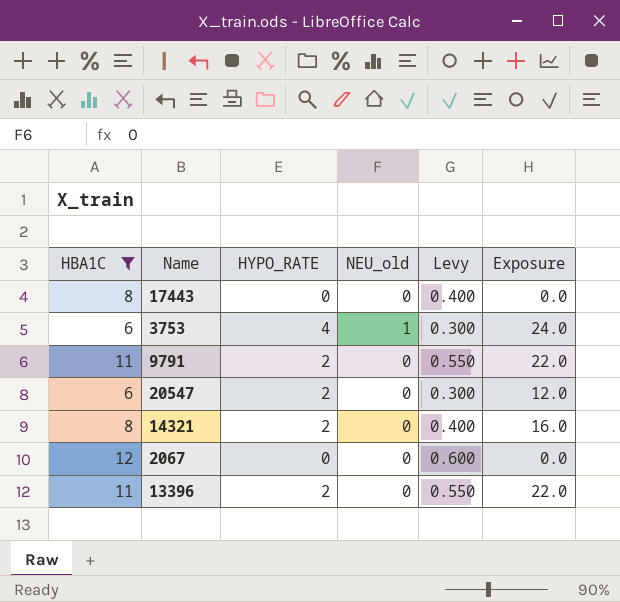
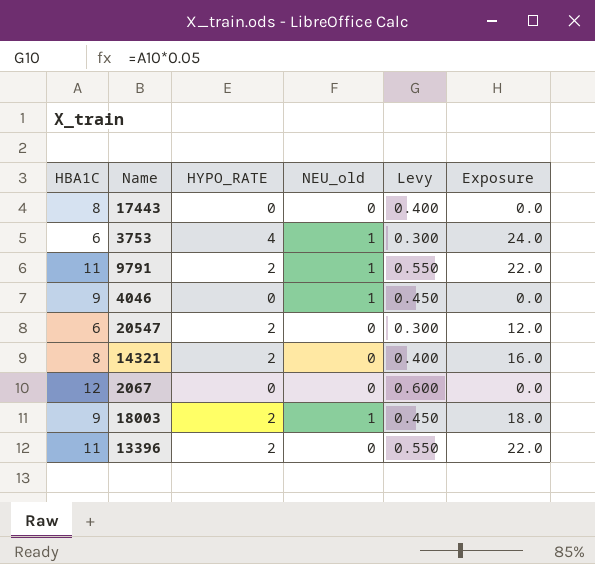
filter: HBA1C != 9 -> none
9791 | NEU_old: 0 -> 1

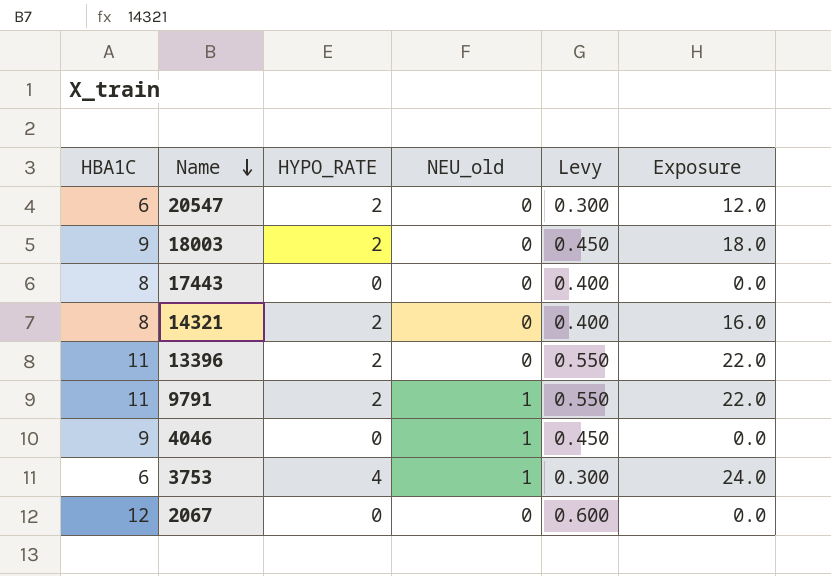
row order: none -> Name descending
18003 | NEU_old: 1 -> 0

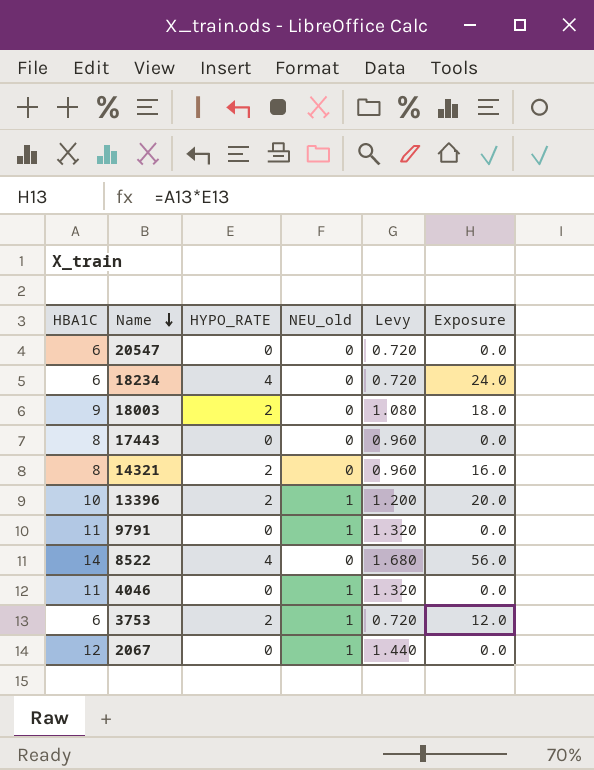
column Levy | formula: [HBA1C] * 0.05 -> [HBA1C] * 0.12
20547 | HYPO_RATE: 2 -> 0
20547 | Exposure: 12.0 -> 0.0
row 18234: none -> 6 | 4 | 0 | 0.720 | 24.0
13396 | HBA1C: 11 -> 10
13396 | NEU_old: 0 -> 1
13396 | Exposure: 22.0 -> 20.0
9791 | HYPO_RATE: 2 -> 0
9791 | Exposure: 22.0 -> 0.0
row 8522: none -> 14 | 4 | 0 | 1.680 | 56.0
4046 | HBA1C: 9 -> 11
3753 | HYPO_RATE: 4 -> 2
3753 | Exposure: 24.0 -> 12.0
2067 | NEU_old: 0 -> 1

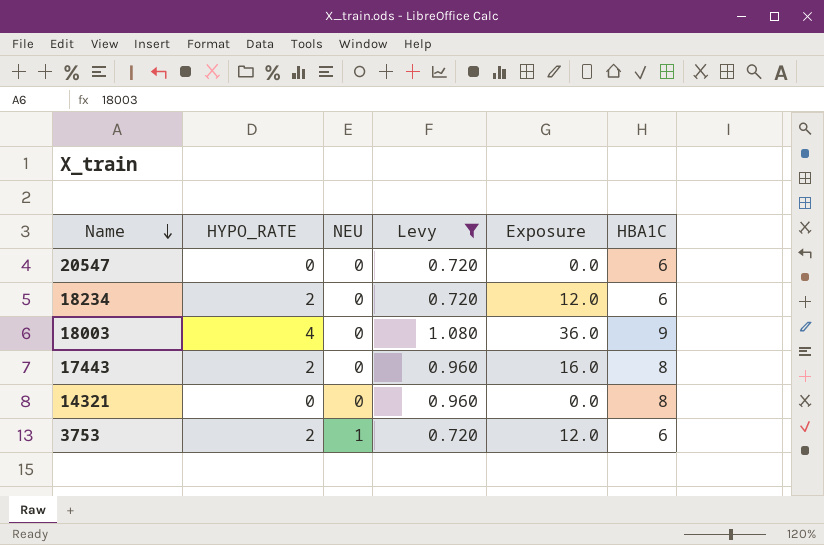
filter: none -> Levy <= 1.080
column name: NEU_old -> NEU
column HBA1C | position: 1 -> 6
18234 | HYPO_RATE: 4 -> 2
18234 | Exposure: 24.0 -> 12.0
18003 | HYPO_RATE: 2 -> 4
18003 | Exposure: 18.0 -> 36.0
17443 | HYPO_RATE: 0 -> 2
17443 | Exposure: 0.0 -> 16.0
14321 | HYPO_RATE: 2 -> 0
14321 | Exposure: 16.0 -> 0.0

